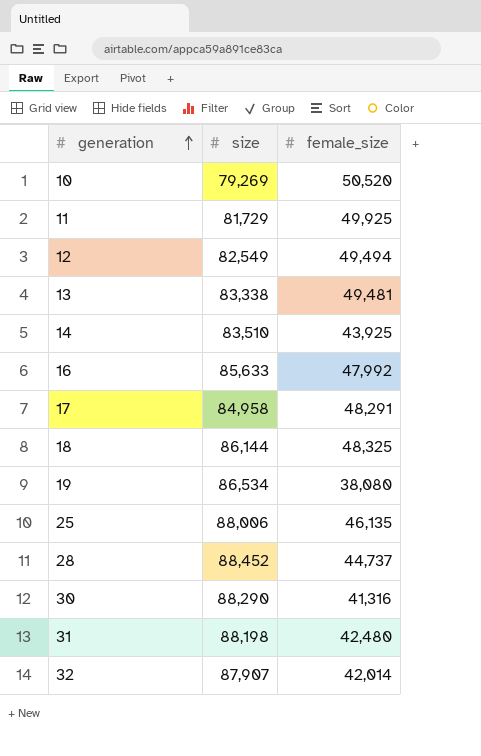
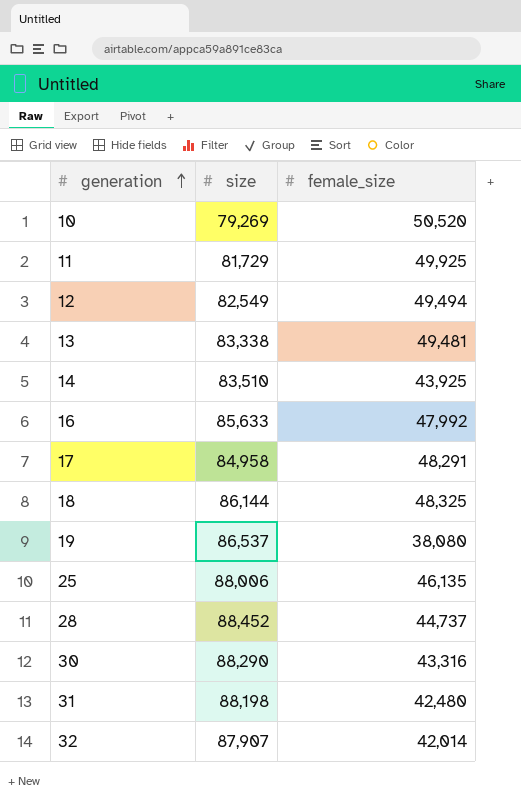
19 | size: 86,534 -> 86,537
30 | female_size: 41,316 -> 43,316

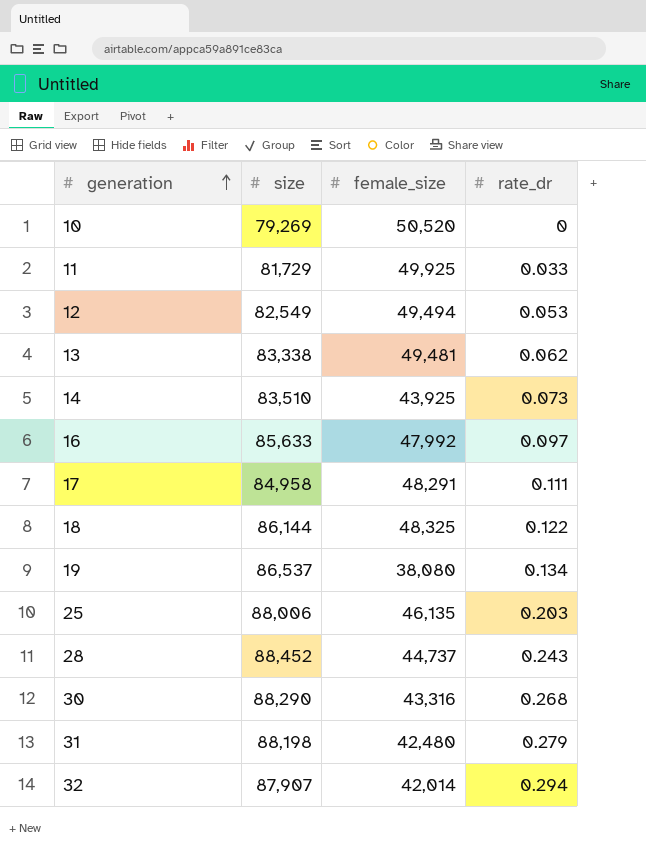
column rate_dr | position: none -> 4

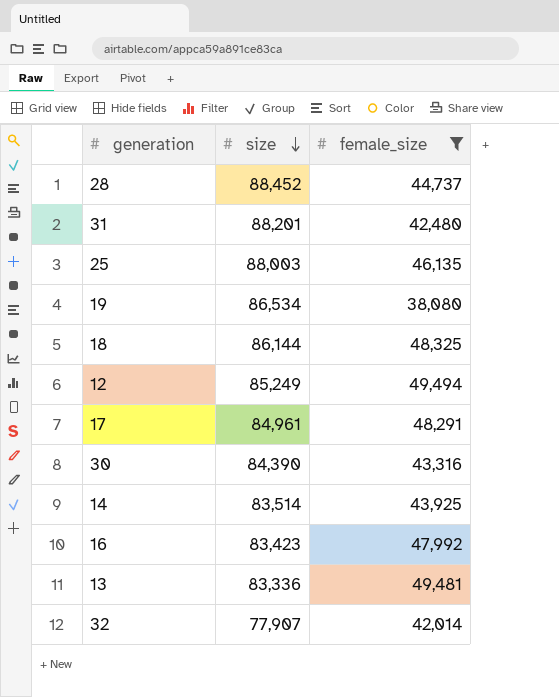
filter: none -> female_size <= 49,494
row order: generation ascending -> size descending
column rate_dr | position: 4 -> none
31 | size: 88,198 -> 88,201
25 | size: 88,006 -> 88,003
19 | size: 86,537 -> 86,534
12 | size: 82,549 -> 85,249
17 | size: 84,958 -> 84,961
30 | size: 88,290 -> 84,390
14 | size: 83,510 -> 83,514
16 | size: 85,633 -> 83,423
13 | size: 83,338 -> 83,336
32 | size: 87,907 -> 77,907

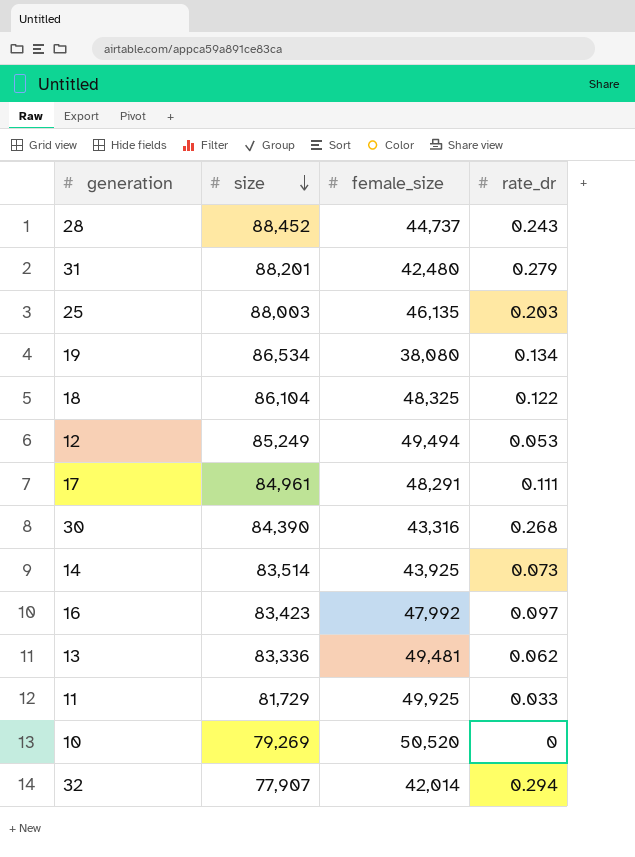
filter: female_size <= 49,494 -> none
column rate_dr | position: none -> 4
18 | size: 86,144 -> 86,104

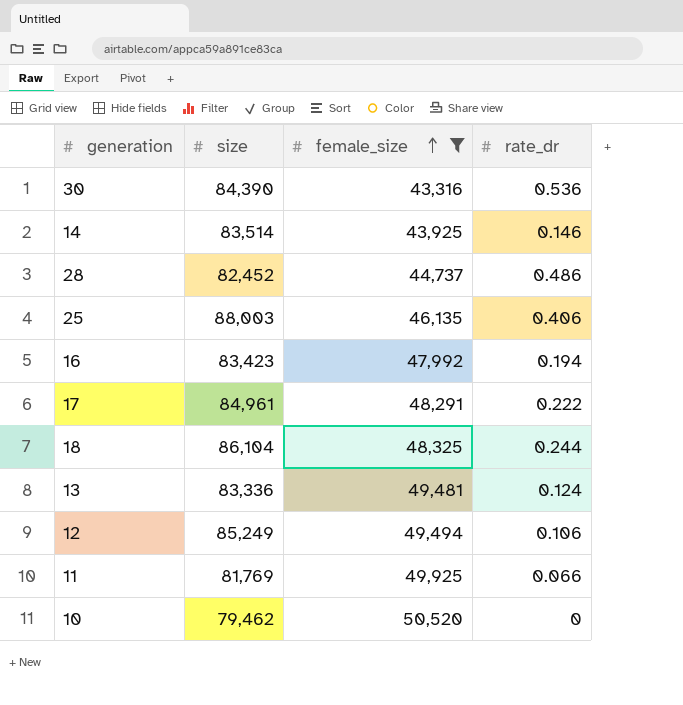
filter: none -> female_size >= 43,316
row order: size descending -> female_size ascending
30 | rate_dr: 0.268 -> 0.536
14 | rate_dr: 0.073 -> 0.146
28 | size: 88,452 -> 82,452
28 | rate_dr: 0.243 -> 0.486
25 | rate_dr: 0.203 -> 0.406
16 | rate_dr: 0.097 -> 0.194
17 | rate_dr: 0.111 -> 0.222
18 | rate_dr: 0.122 -> 0.244
13 | rate_dr: 0.062 -> 0.124
12 | rate_dr: 0.053 -> 0.106
11 | size: 81,729 -> 81,769
11 | rate_dr: 0.033 -> 0.066
10 | size: 79,269 -> 79,462

